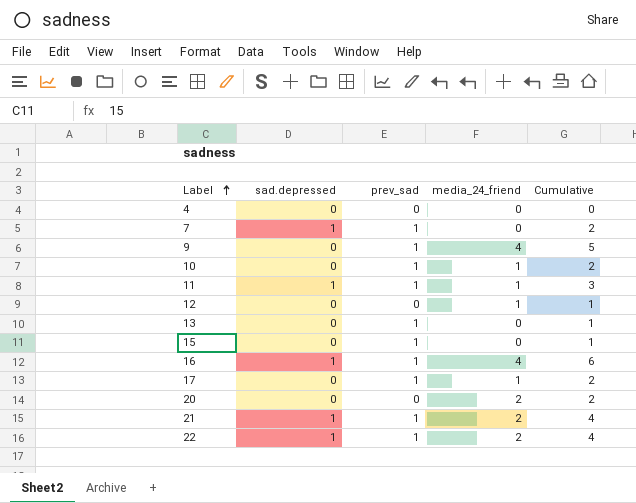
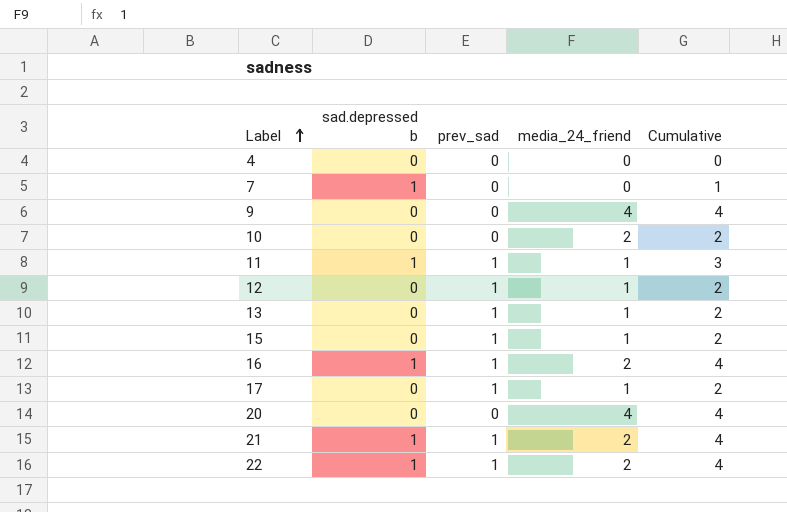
column name: sad.depressed -> sad.depressed b
7 | prev_sad: 1 -> 0
7 | Cumulative: 2 -> 1
9 | prev_sad: 1 -> 0
9 | Cumulative: 5 -> 4
10 | prev_sad: 1 -> 0
10 | media_24_friend: 1 -> 2
12 | prev_sad: 0 -> 1
12 | Cumulative: 1 -> 2
13 | media_24_friend: 0 -> 1
13 | Cumulative: 1 -> 2
15 | media_24_friend: 0 -> 1
15 | Cumulative: 1 -> 2
16 | media_24_friend: 4 -> 2
16 | Cumulative: 6 -> 4
20 | media_24_friend: 2 -> 4
20 | Cumulative: 2 -> 4

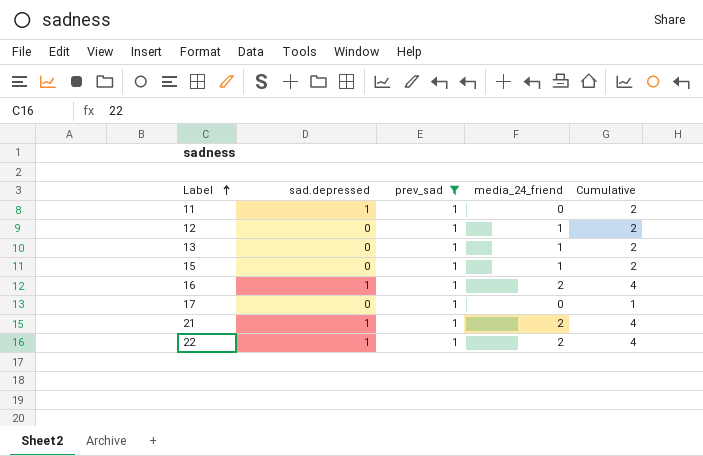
filter: none -> prev_sad = 1
column name: sad.depressed b -> sad.depressed
11 | media_24_friend: 1 -> 0
11 | Cumulative: 3 -> 2
17 | media_24_friend: 1 -> 0
17 | Cumulative: 2 -> 1

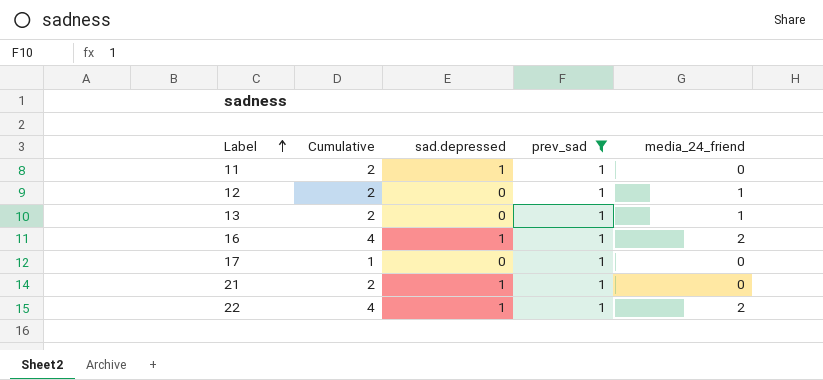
column Cumulative | position: 5 -> 2
row 15: 0 | 1 | 1 | 2 -> none
21 | Cumulative: 4 -> 2
21 | media_24_friend: 2 -> 0

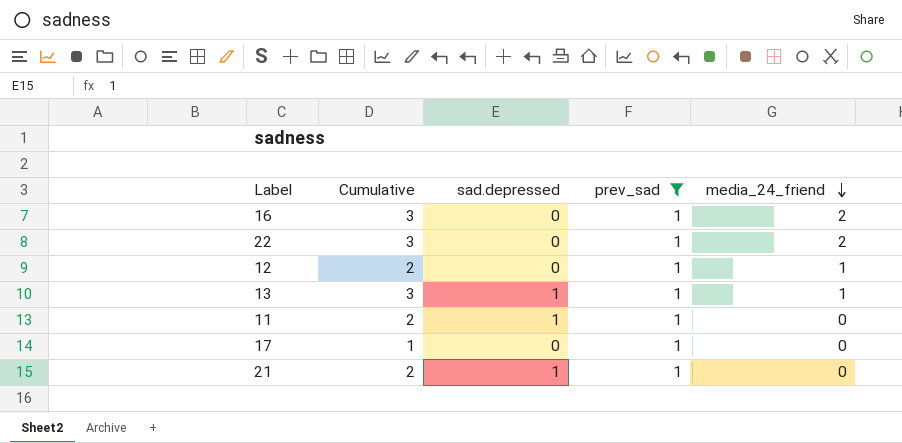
row order: Label ascending -> media_24_friend descending
16 | Cumulative: 4 -> 3
16 | sad.depressed: 1 -> 0
22 | Cumulative: 4 -> 3
22 | sad.depressed: 1 -> 0
13 | Cumulative: 2 -> 3
13 | sad.depressed: 0 -> 1

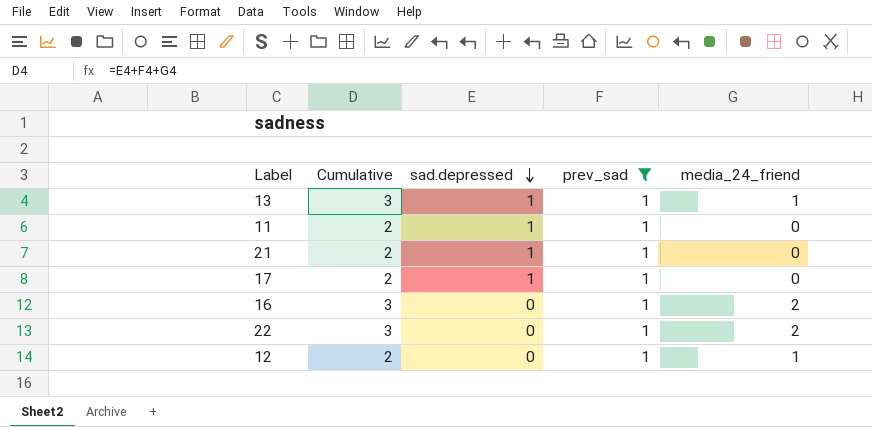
row order: media_24_friend descending -> sad.depressed descending
17 | Cumulative: 1 -> 2
17 | sad.depressed: 0 -> 1

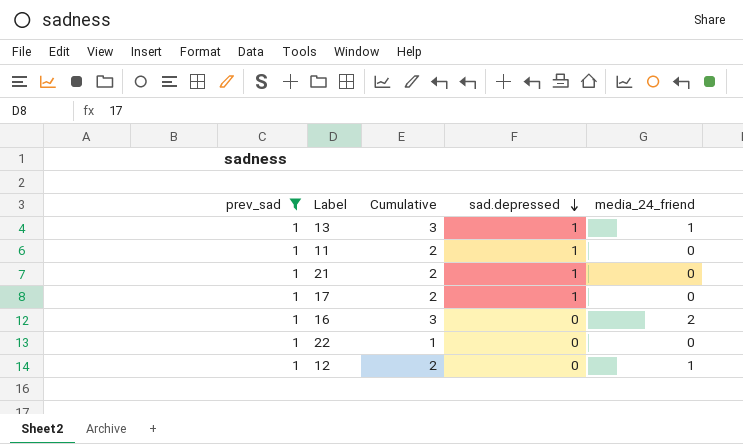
column prev_sad | position: 4 -> 1
22 | Cumulative: 3 -> 1
22 | media_24_friend: 2 -> 0

